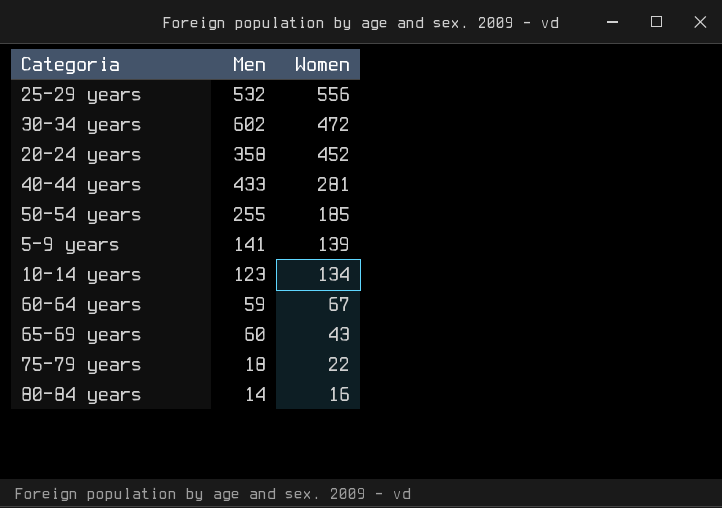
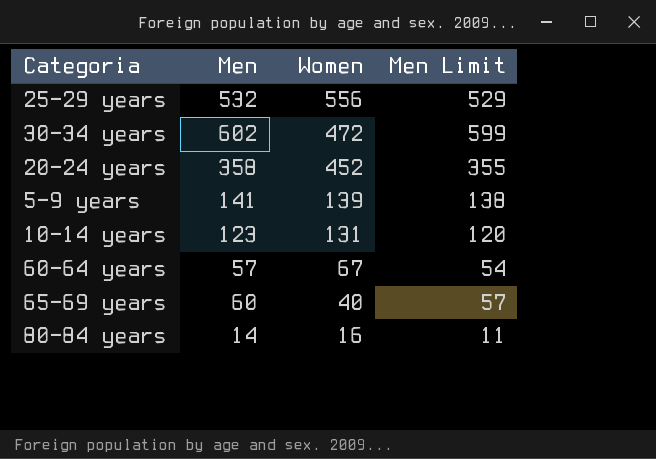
column Men Limit | formula: none -> [Men] - 3
row 40-44 years: 433 | 281 -> none
row 50-54 years: 255 | 185 -> none
row 75-79 years: 18 | 22 -> none
10-14 years | Women: 134 -> 131
60-64 years | Men: 59 -> 57
65-69 years | Women: 43 -> 40

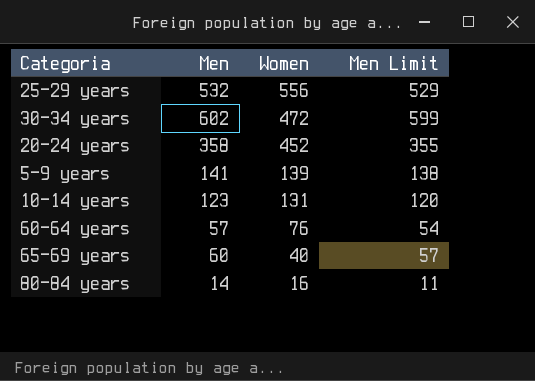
60-64 years | Women: 67 -> 76

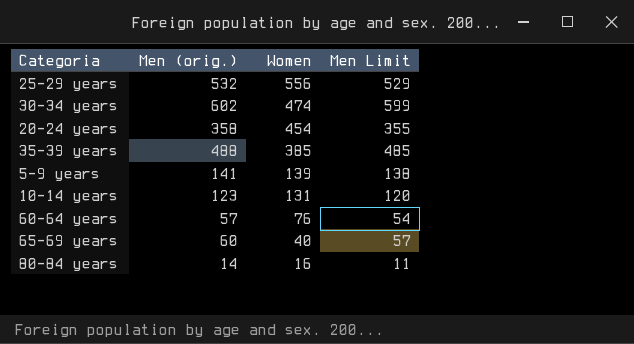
column name: Men -> Men (orig.)
30-34 years | Women: 472 -> 474
20-24 years | Women: 452 -> 454
row 35-39 years: none -> 488 | 385 | 485

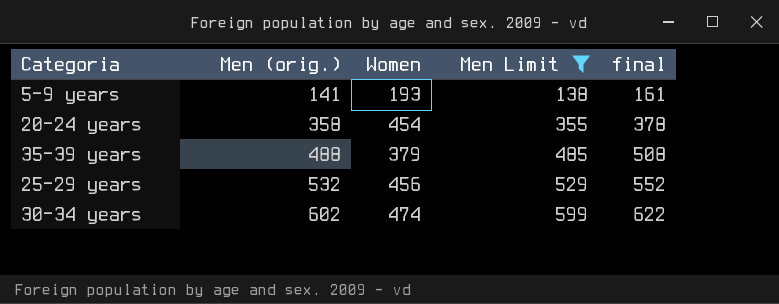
filter: none -> Men Limit >= 138
row order: Women descending -> Men (orig.) ascending
column final | formula: none -> [Men (orig.)] + 20
5-9 years | Women: 139 -> 193
35-39 years | Women: 385 -> 379
25-29 years | Women: 556 -> 456

